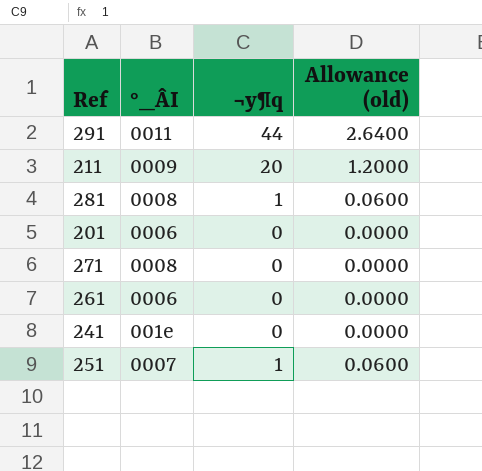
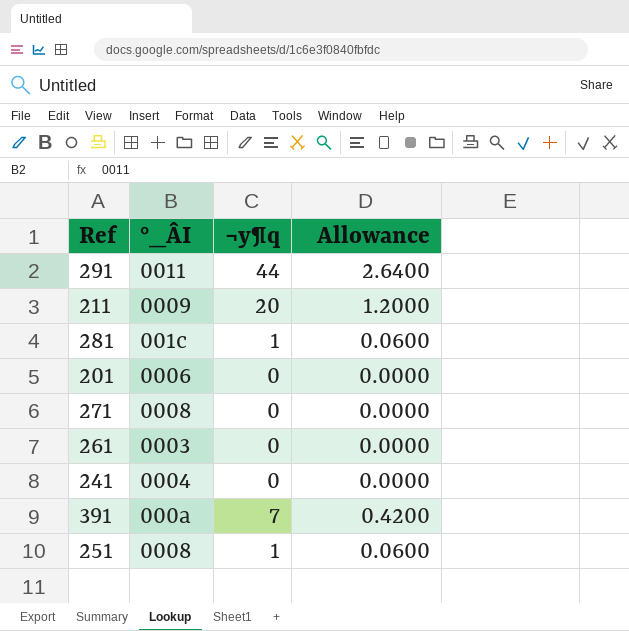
column name: Allowance (old) -> Allowance
281 | °_ÂI: 0008 -> 001c
261 | °_ÂI: 0006 -> 0003
241 | °_ÂI: 001e -> 0004
row 391: none -> 000a | 7 | 0.4200
251 | °_ÂI: 0007 -> 0008

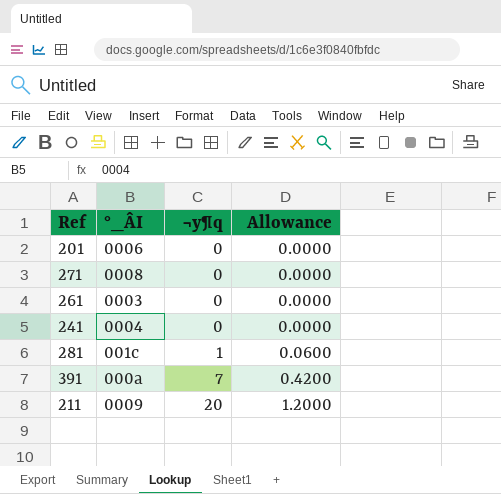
row order: none -> ¬y¶q ascending
row 291: 0011 | 44 | 2.6400 -> none
row 251: 0008 | 1 | 0.0600 -> none

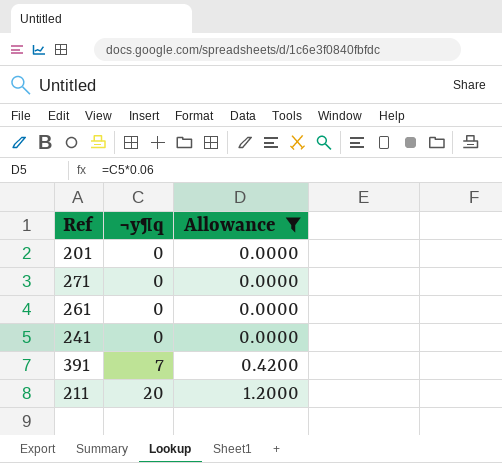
filter: none -> Allowance != 0.0600
column °_ÂI | position: 2 -> none

